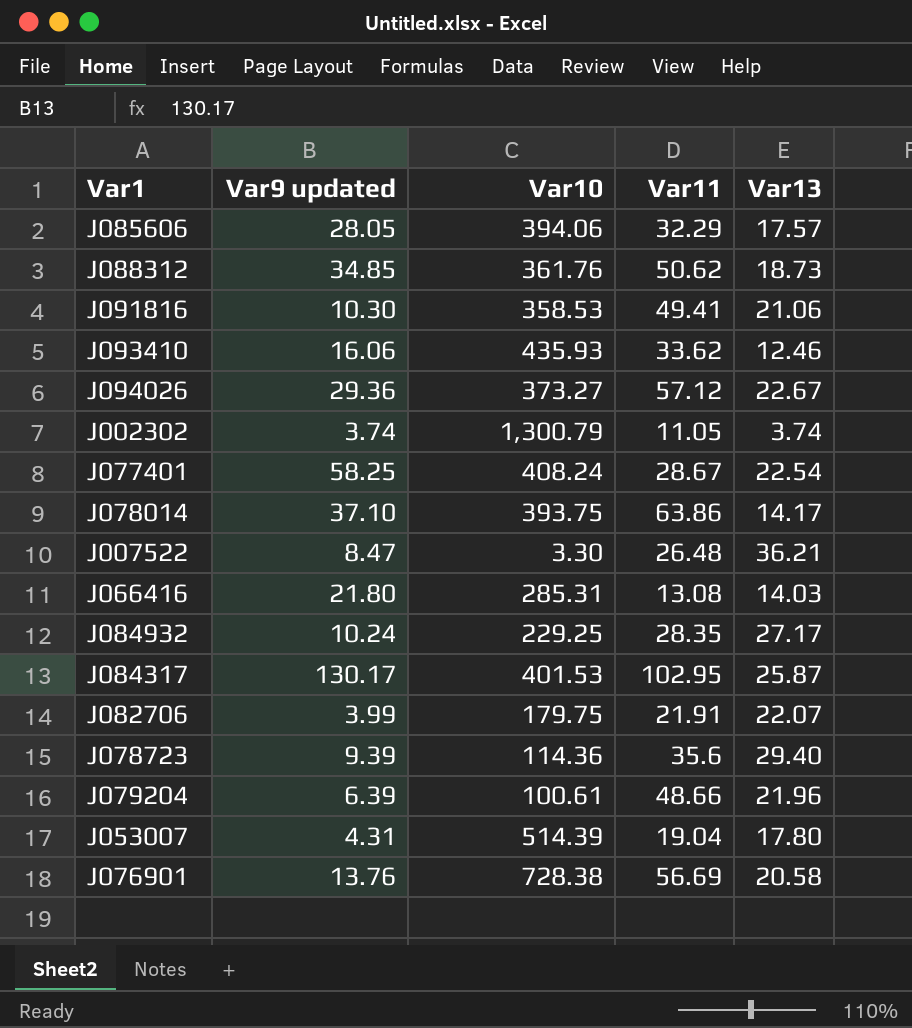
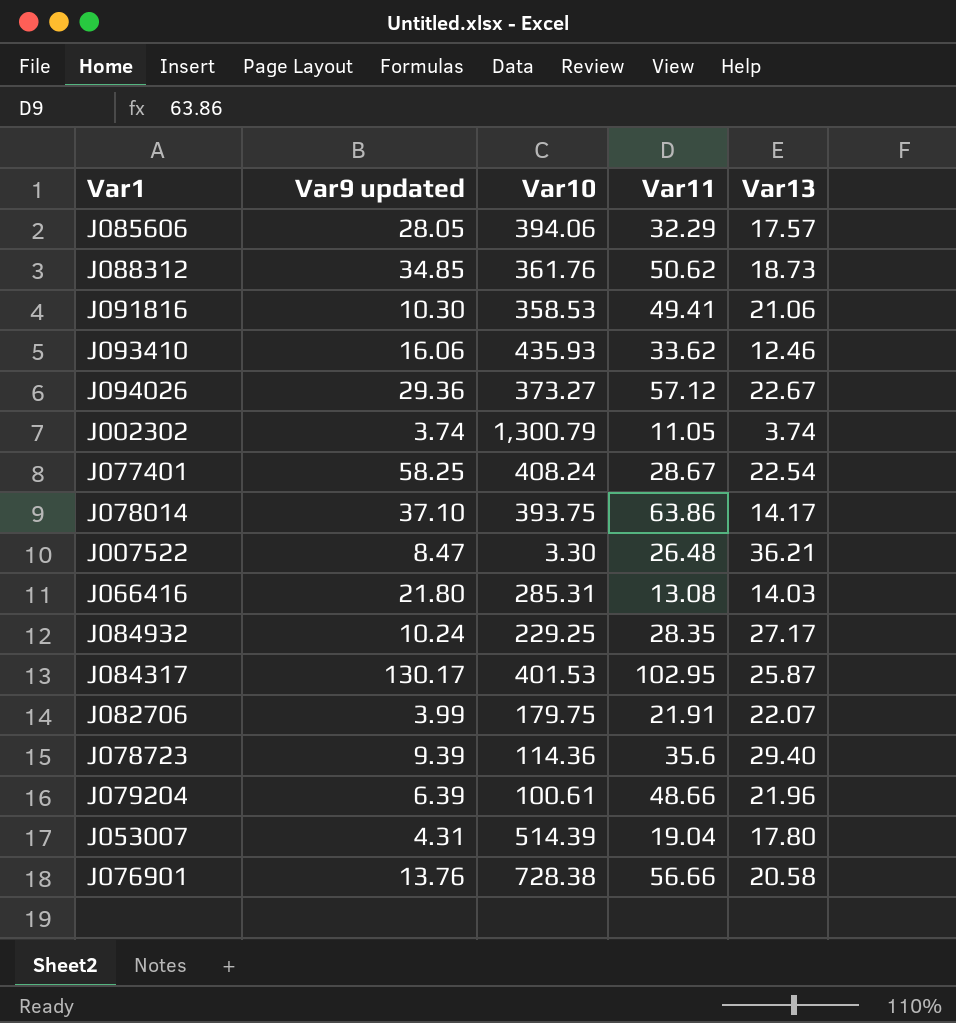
J076901 | Var11: 56.69 -> 56.66

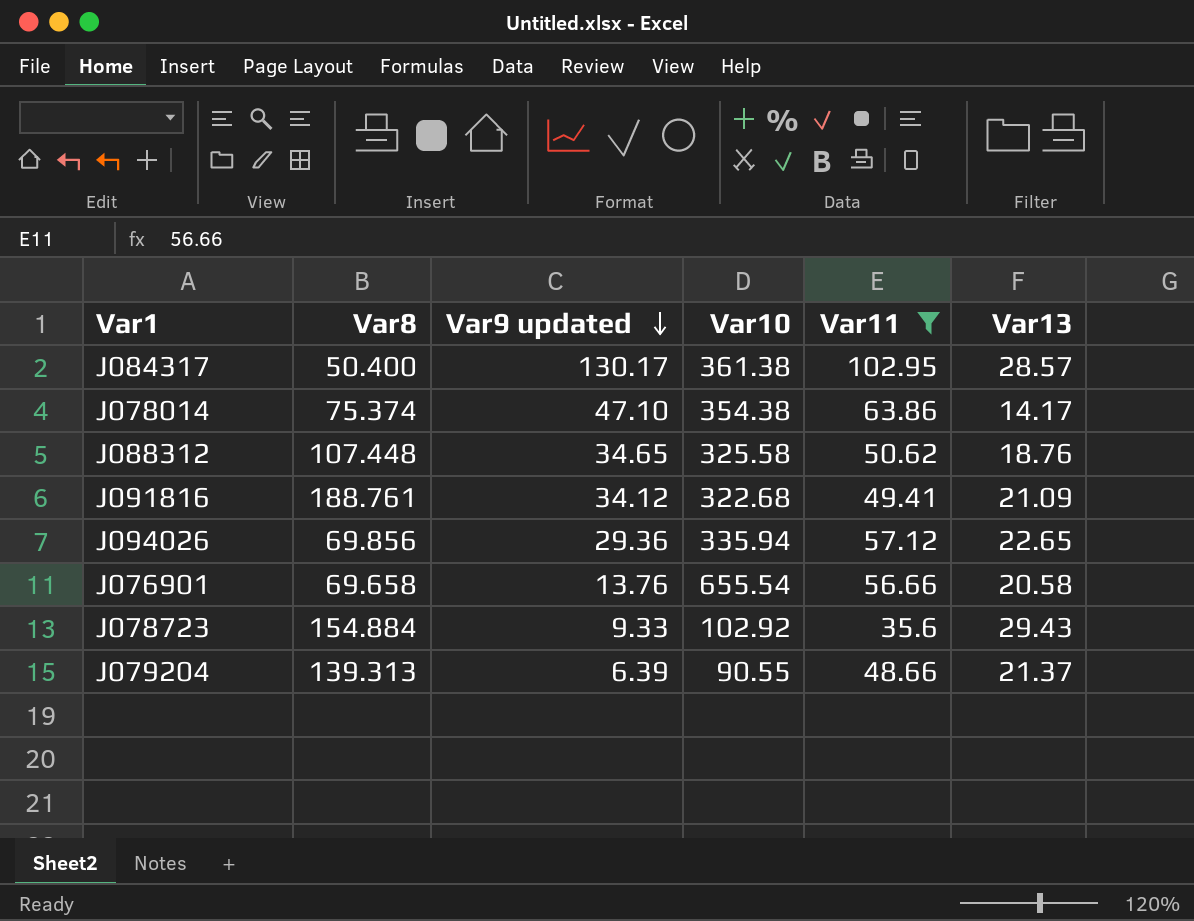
filter: none -> Var11 >= 35.6
row order: none -> Var9 updated descending
column Var8 | position: none -> 2
J084317 | Var10: 401.53 -> 361.38
J084317 | Var13: 25.87 -> 28.57
J078014 | Var9 updated: 37.10 -> 47.10
J078014 | Var10: 393.75 -> 354.38
J088312 | Var9 updated: 34.85 -> 34.65
J088312 | Var10: 361.76 -> 325.58
J088312 | Var13: 18.73 -> 18.76
J091816 | Var9 updated: 10.30 -> 34.12
J091816 | Var10: 358.53 -> 322.68
J091816 | Var13: 21.06 -> 21.09
J094026 | Var10: 373.27 -> 335.94
J094026 | Var13: 22.67 -> 22.65
J076901 | Var10: 728.38 -> 655.54
J078723 | Var9 updated: 9.39 -> 9.33
J078723 | Var10: 114.36 -> 102.92
J078723 | Var13: 29.40 -> 29.43
J079204 | Var10: 100.61 -> 90.55
J079204 | Var13: 21.96 -> 21.37

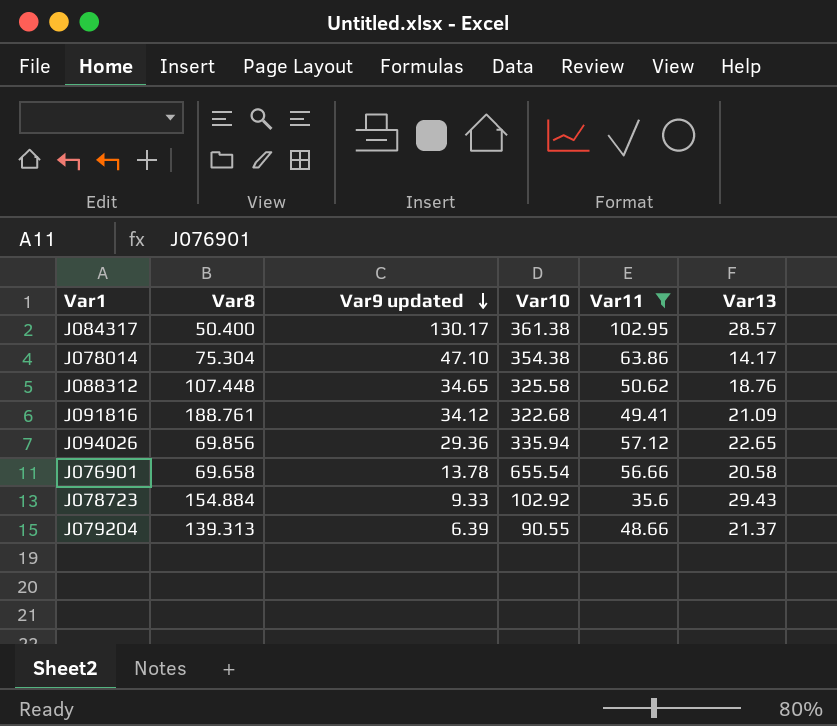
J078014 | Var8: 75.374 -> 75.304
J076901 | Var9 updated: 13.76 -> 13.78

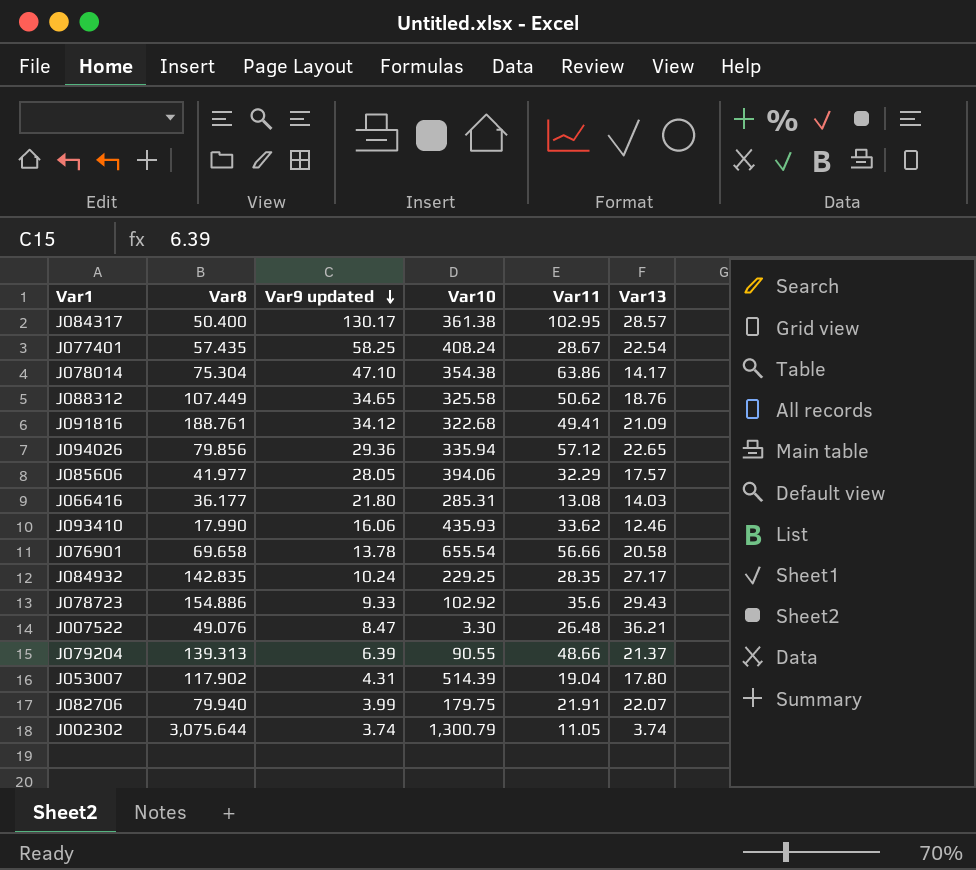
filter: Var11 >= 35.6 -> none
J088312 | Var8: 107.448 -> 107.449
J094026 | Var8: 69.856 -> 79.856
J078723 | Var8: 154.884 -> 154.886

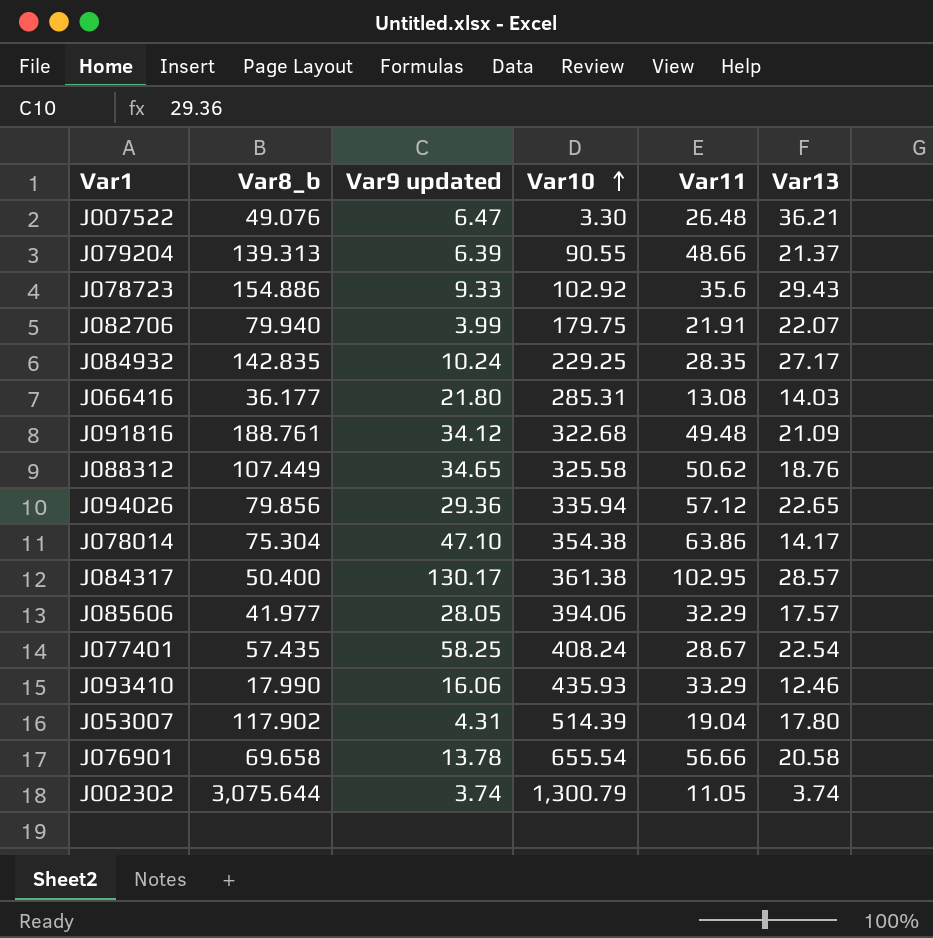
row order: Var9 updated descending -> Var10 ascending
column name: Var8 -> Var8_b
J007522 | Var9 updated: 8.47 -> 6.47
J091816 | Var11: 49.41 -> 49.48
J093410 | Var11: 33.62 -> 33.29

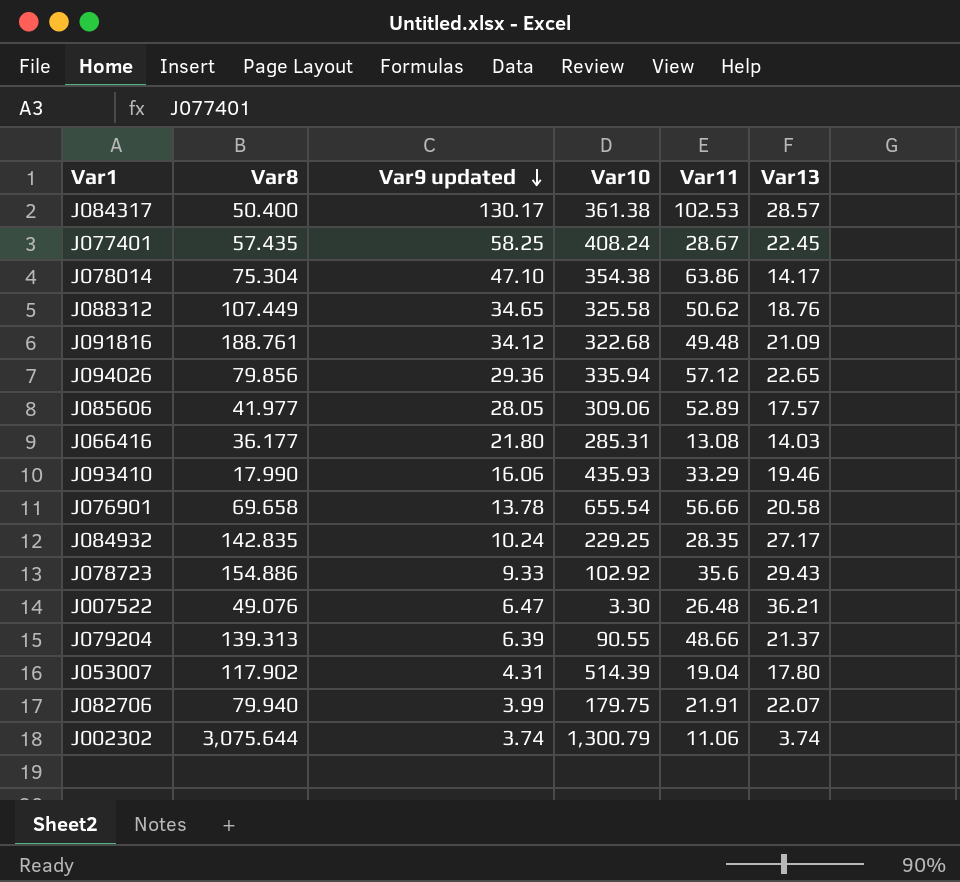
row order: Var10 ascending -> Var9 updated descending
column name: Var8_b -> Var8
J084317 | Var11: 102.95 -> 102.53
J077401 | Var13: 22.54 -> 22.45
J085606 | Var10: 394.06 -> 309.06
J085606 | Var11: 32.29 -> 52.89
J093410 | Var13: 12.46 -> 19.46
J002302 | Var11: 11.05 -> 11.06

